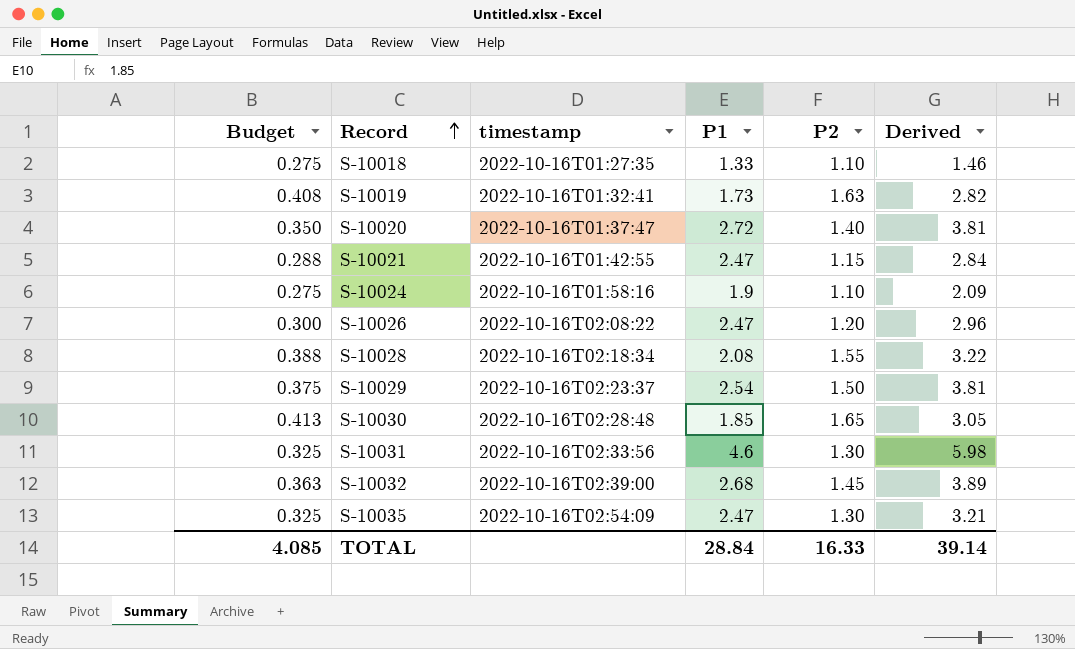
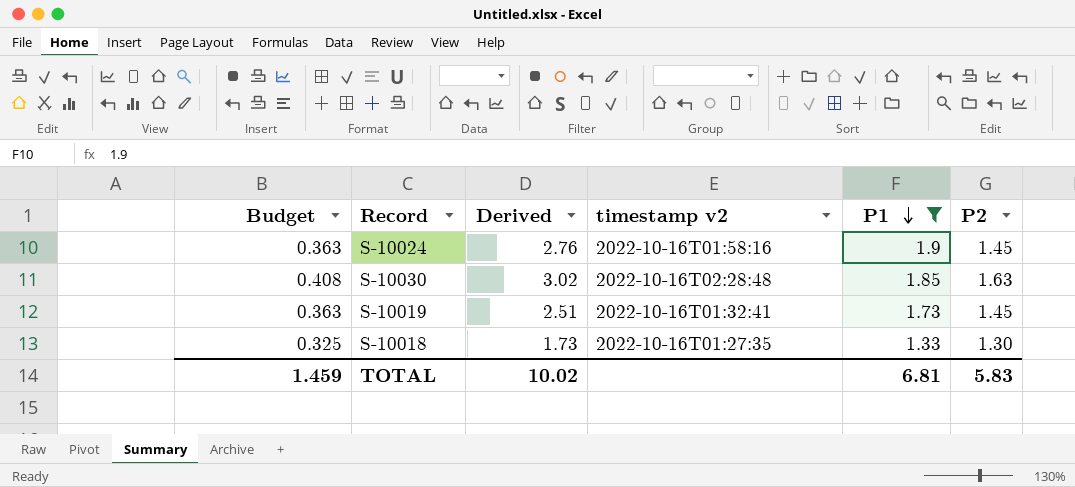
filter: none -> P1 <= 1.9
row order: Record ascending -> P1 descending
column Derived | position: 6 -> 3
column name: timestamp -> timestamp v2
S-10024 | Budget: 0.275 -> 0.363
S-10024 | Derived: 2.09 -> 2.76
S-10024 | P2: 1.10 -> 1.45
S-10030 | Budget: 0.413 -> 0.408
S-10030 | Derived: 3.05 -> 3.02
S-10030 | P2: 1.65 -> 1.63
S-10019 | Budget: 0.408 -> 0.363
S-10019 | Derived: 2.82 -> 2.51
S-10019 | P2: 1.63 -> 1.45
S-10018 | Budget: 0.275 -> 0.325
S-10018 | Derived: 1.46 -> 1.73
S-10018 | P2: 1.10 -> 1.30
TOTAL | Budget: 4.085 -> 1.459
TOTAL | Derived: 39.14 -> 10.02
TOTAL | P1: 28.84 -> 6.81
TOTAL | P2: 16.33 -> 5.83

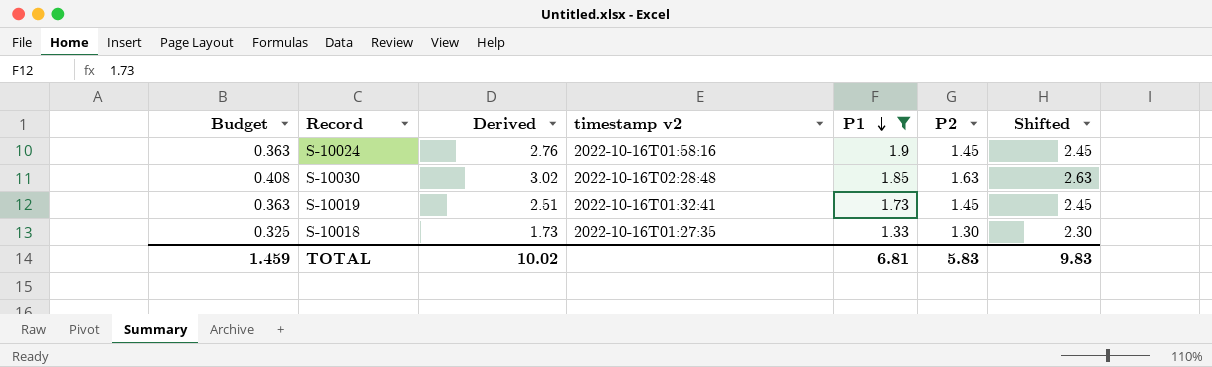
column Shifted | formula: none -> [P2] + 1

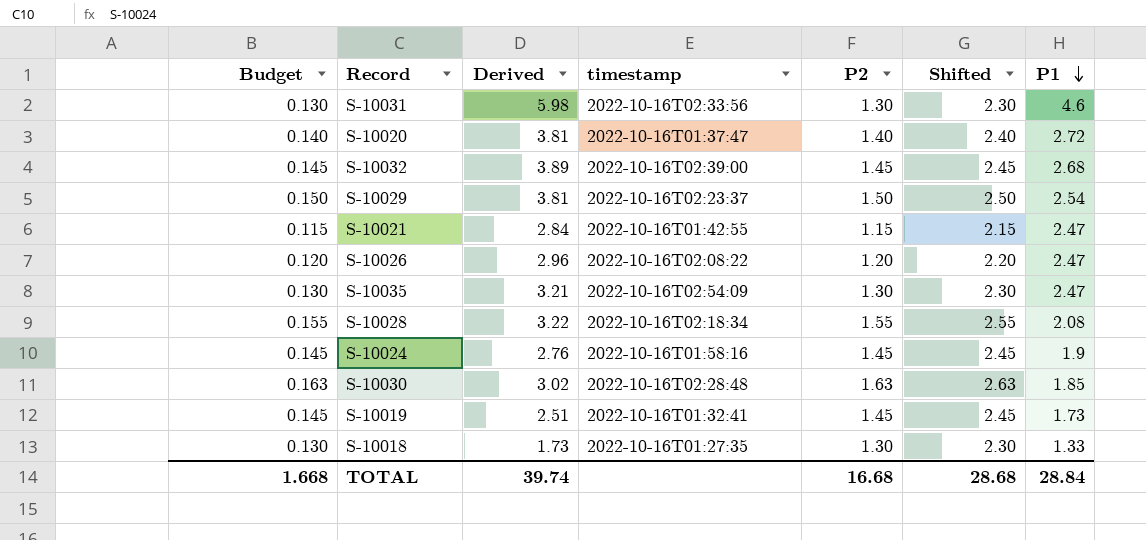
filter: P1 <= 1.9 -> none
column Budget | formula: [P2] * 0.25 -> [P2] * 0.1
column name: timestamp v2 -> timestamp
column P1 | position: 5 -> 7
TOTAL | Budget: 1.459 -> 1.668
TOTAL | Derived: 10.02 -> 39.74
TOTAL | P2: 5.83 -> 16.68
TOTAL | Shifted: 9.83 -> 28.68
TOTAL | P1: 6.81 -> 28.84

